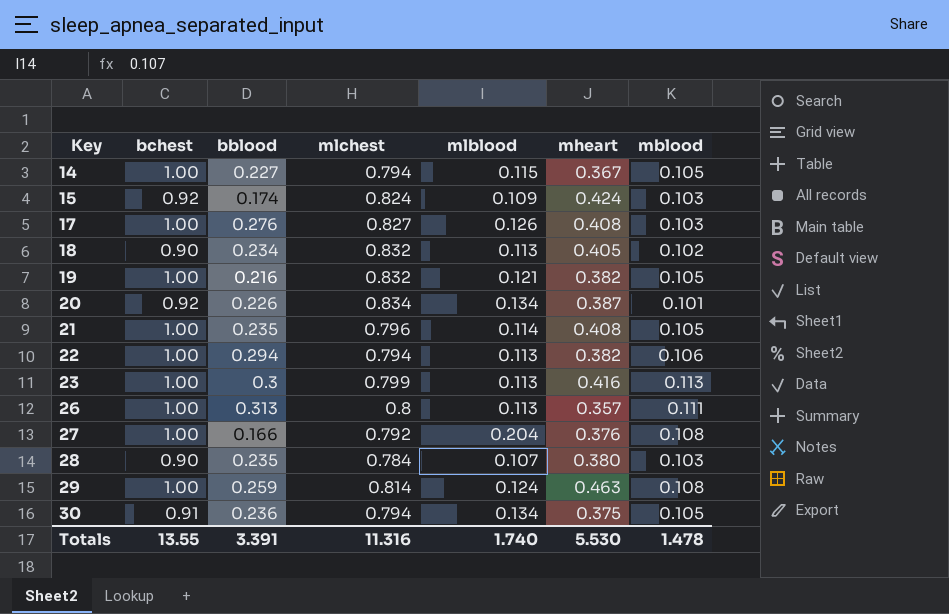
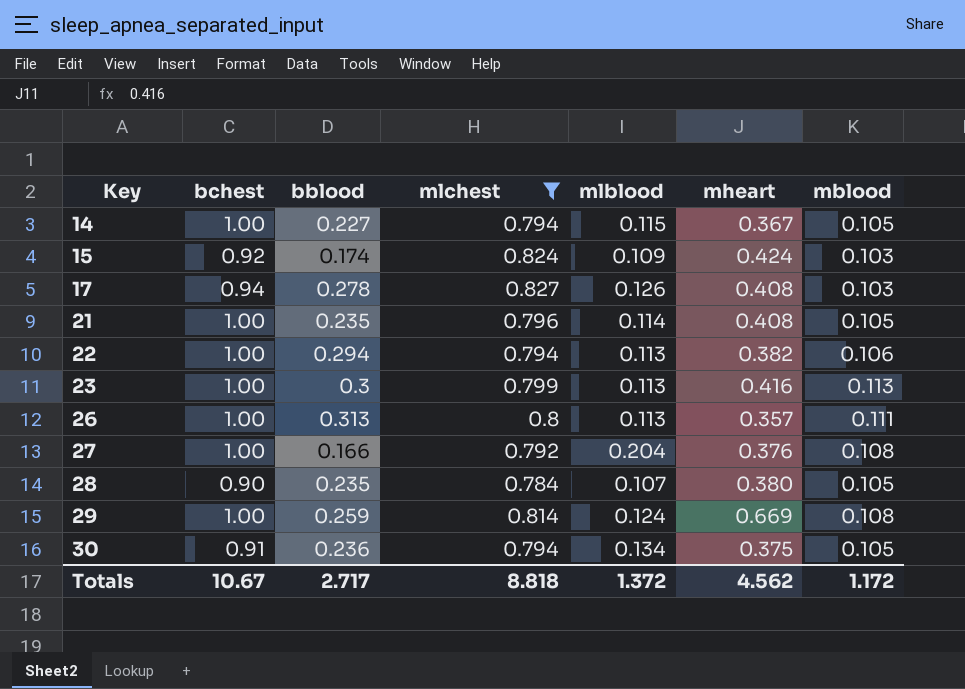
filter: none -> mlchest <= 0.827
17 | bchest: 1.00 -> 0.94
17 | bblood: 0.276 -> 0.278
28 | mblood: 0.103 -> 0.105
29 | mheart: 0.463 -> 0.669
Totals | bchest: 13.55 -> 10.67
Totals | bblood: 3.391 -> 2.717
Totals | mlchest: 11.316 -> 8.818
Totals | mlblood: 1.740 -> 1.372
Totals | mheart: 5.530 -> 4.562
Totals | mblood: 1.478 -> 1.172

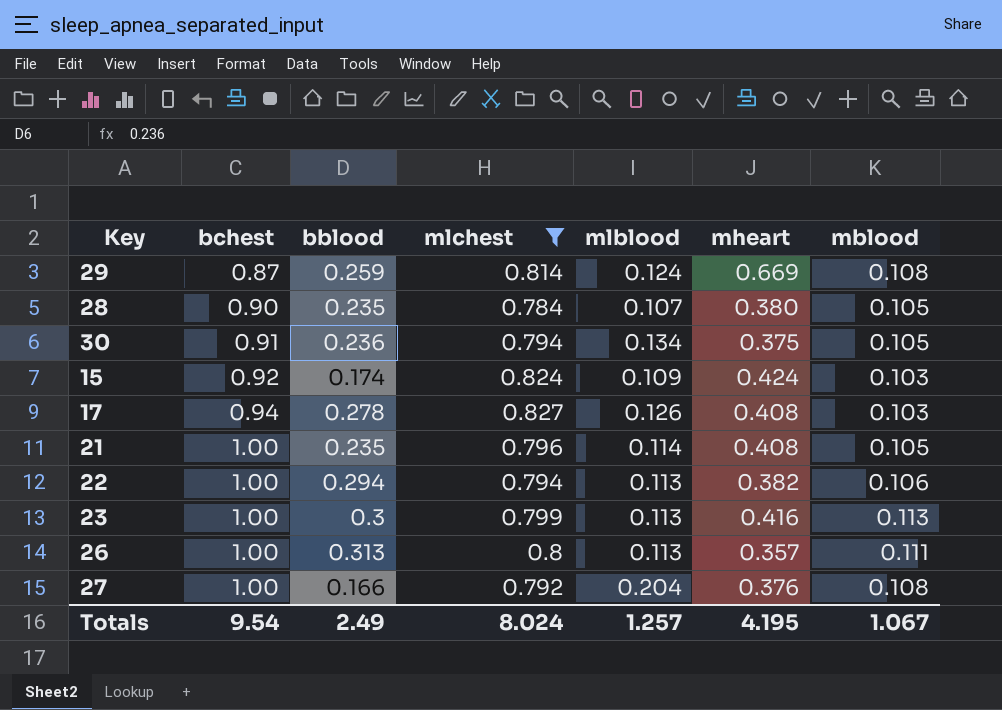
row order: Key ascending -> bchest ascending
row 14: 1.00 | 0.227 | 0.794 | 0.115 | 0.367 | 0.105 -> none
29 | bchest: 1.00 -> 0.87
Totals | bchest: 10.67 -> 9.54
Totals | bblood: 2.717 -> 2.49
Totals | mlchest: 8.818 -> 8.024
Totals | mlblood: 1.372 -> 1.257
Totals | mheart: 4.562 -> 4.195
Totals | mblood: 1.172 -> 1.067

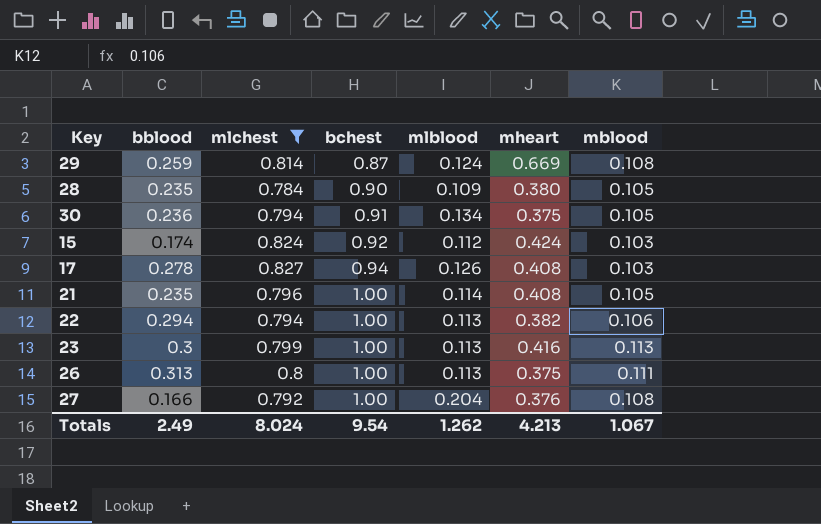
column bchest | position: 2 -> 4
28 | mlblood: 0.107 -> 0.109
15 | mlblood: 0.109 -> 0.112
26 | mheart: 0.357 -> 0.375
Totals | mlblood: 1.257 -> 1.262
Totals | mheart: 4.195 -> 4.213

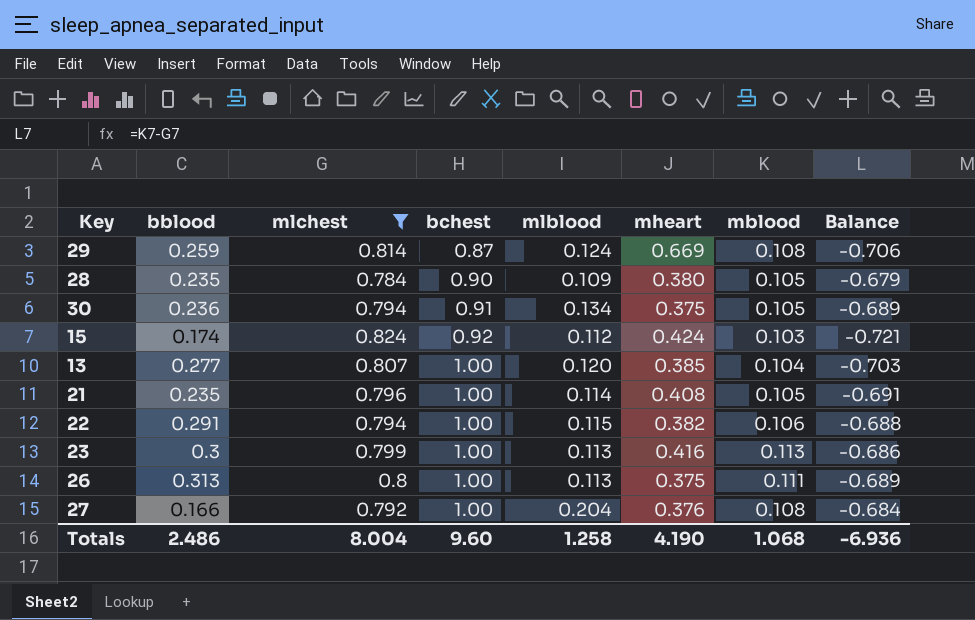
column Balance | formula: none -> [mblood] - [mlchest]
row 17: 0.278 | 0.827 | 0.94 | 0.126 | 0.408 | 0.103 -> none
row 13: none -> 0.277 | 0.807 | 1.00 | 0.120 | 0.385 | 0.104 | -0.703
22 | bblood: 0.294 -> 0.291
22 | mlblood: 0.113 -> 0.115
Totals | bblood: 2.49 -> 2.486
Totals | mlchest: 8.024 -> 8.004
Totals | bchest: 9.54 -> 9.60
Totals | mlblood: 1.262 -> 1.258
Totals | mheart: 4.213 -> 4.190
Totals | mblood: 1.067 -> 1.068

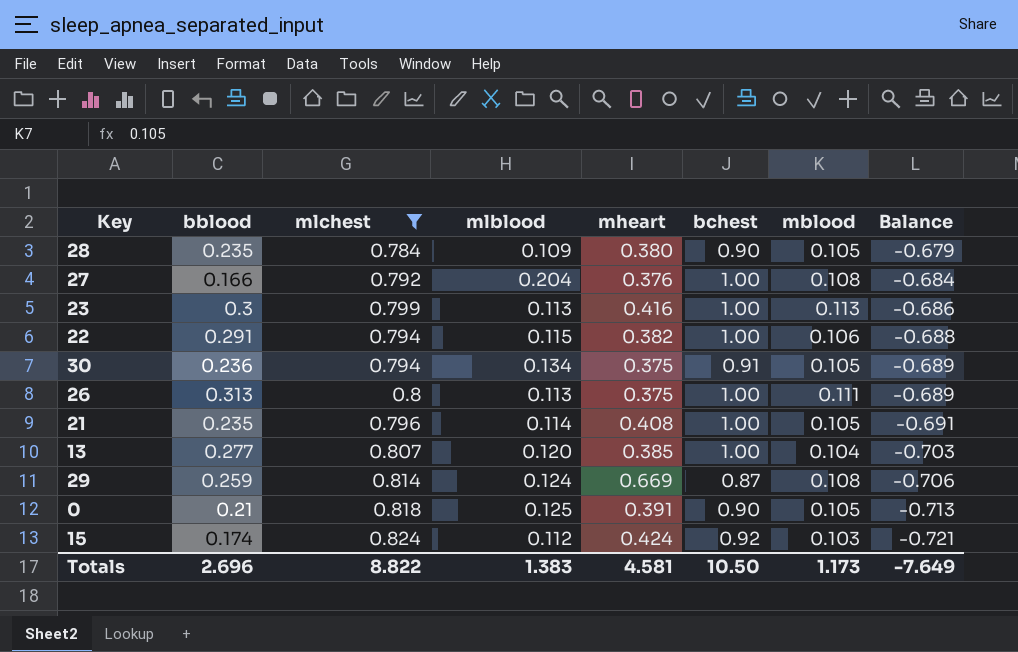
row order: bchest ascending -> Balance descending
column bchest | position: 4 -> 6
row 0: none -> 0.21 | 0.818 | 0.125 | 0.391 | 0.90 | 0.105 | -0.713
Totals | bblood: 2.486 -> 2.696
Totals | mlchest: 8.004 -> 8.822
Totals | mlblood: 1.258 -> 1.383
Totals | mheart: 4.190 -> 4.581
Totals | bchest: 9.60 -> 10.50
Totals | mblood: 1.068 -> 1.173
Totals | Balance: -6.936 -> -7.649

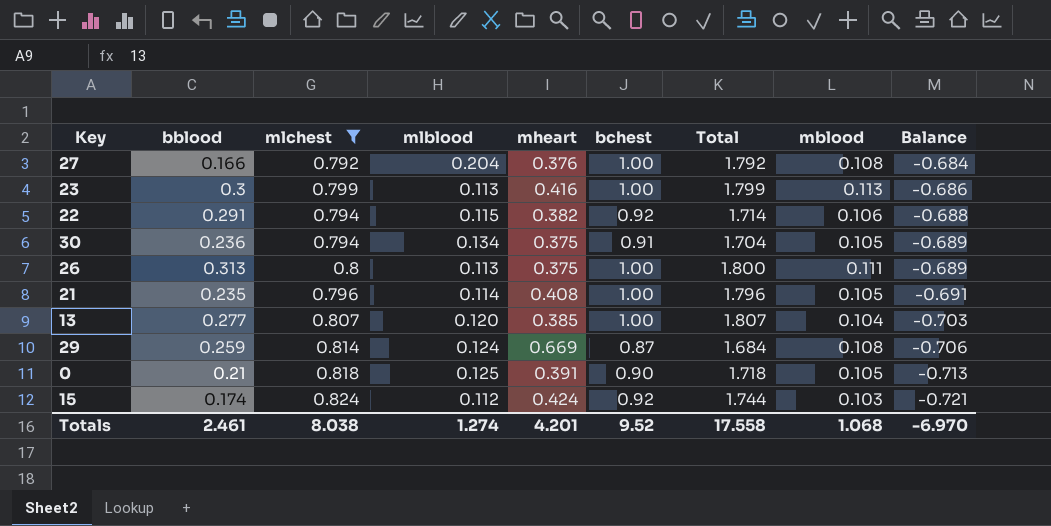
column Total | formula: none -> [mlchest] + [bchest]
row 28: 0.235 | 0.784 | 0.109 | 0.380 | 0.90 | 0.105 | -0.679 -> none
22 | bchest: 1.00 -> 0.92
Totals | bblood: 2.696 -> 2.461
Totals | mlchest: 8.822 -> 8.038
Totals | mlblood: 1.383 -> 1.274
Totals | mheart: 4.581 -> 4.201
Totals | bchest: 10.50 -> 9.52
Totals | mblood: 1.173 -> 1.068
Totals | Balance: -7.649 -> -6.970

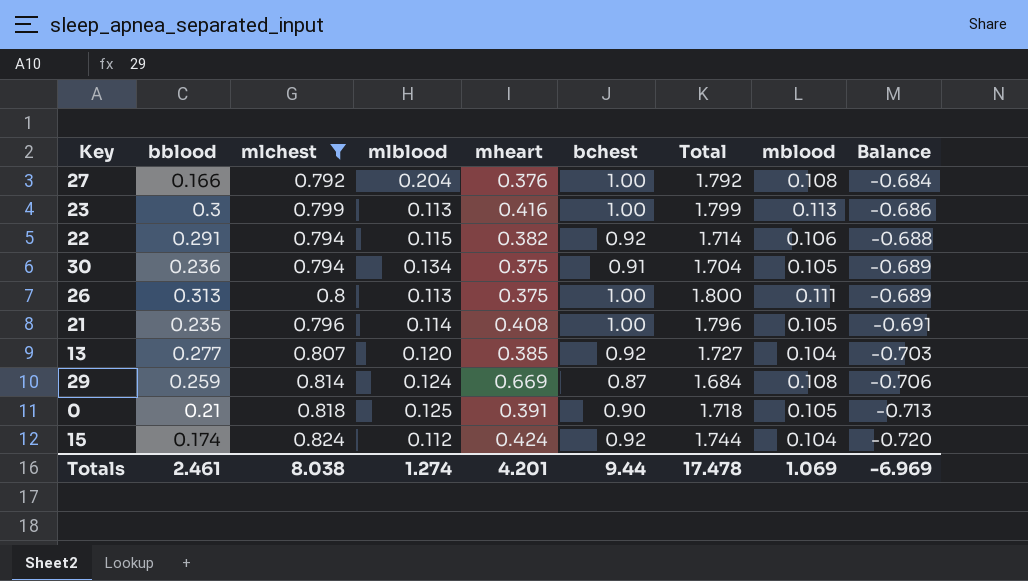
13 | bchest: 1.00 -> 0.92
13 | Total: 1.807 -> 1.727
15 | mblood: 0.103 -> 0.104
15 | Balance: -0.721 -> -0.720
Totals | bchest: 9.52 -> 9.44
Totals | Total: 17.558 -> 17.478
Totals | mblood: 1.068 -> 1.069
Totals | Balance: -6.970 -> -6.969

